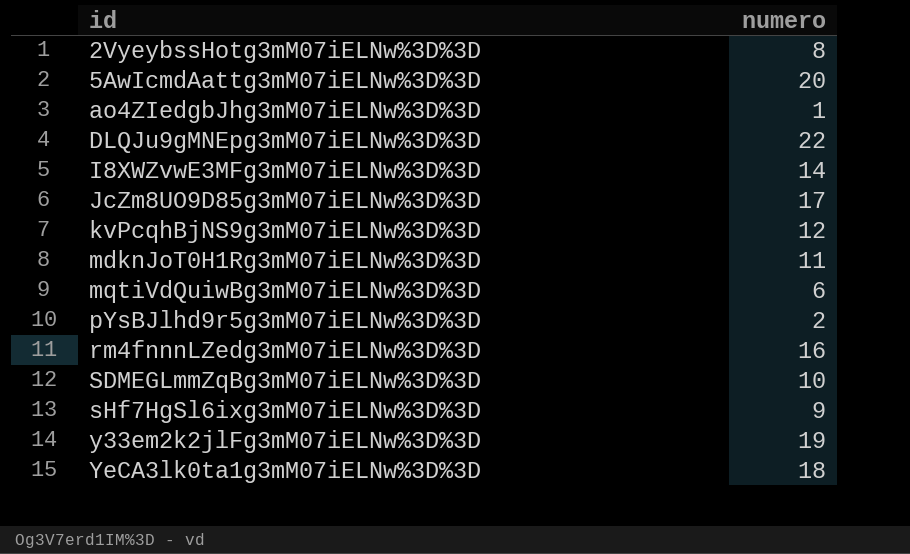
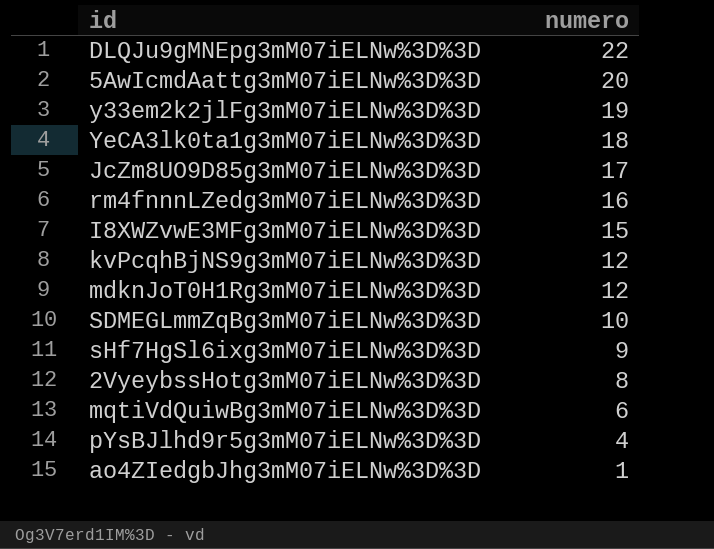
row order: id ascending -> numero descending
I8XWZvwE3MFg3mM07iELNw%3D%3D | numero: 14 -> 15
mdknJoT0H1Rg3mM07iELNw%3D%3D | numero: 11 -> 12
pYsBJlhd9r5g3mM07iELNw%3D%3D | numero: 2 -> 4

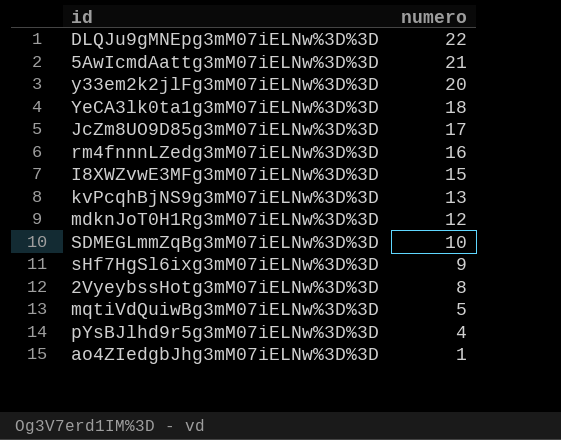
5AwIcmdAattg3mM07iELNw%3D%3D | numero: 20 -> 21
y33em2k2jlFg3mM07iELNw%3D%3D | numero: 19 -> 20
kvPcqhBjNS9g3mM07iELNw%3D%3D | numero: 12 -> 13
mqtiVdQuiwBg3mM07iELNw%3D%3D | numero: 6 -> 5

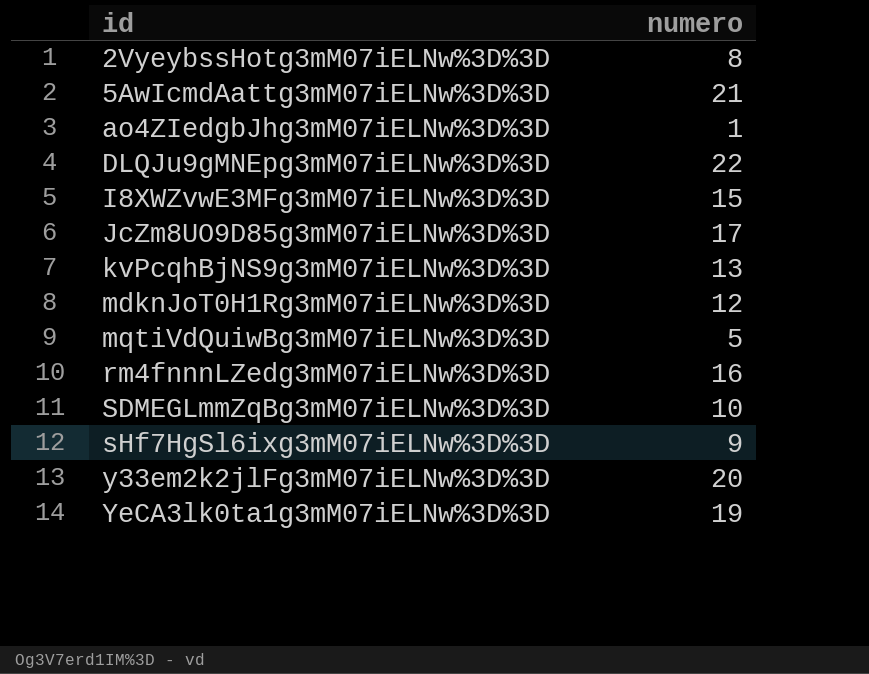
row order: numero descending -> id ascending
row pYsBJlhd9r5g3mM07iELNw%3D%3D: 4 -> none
YeCA3lk0ta1g3mM07iELNw%3D%3D | numero: 18 -> 19

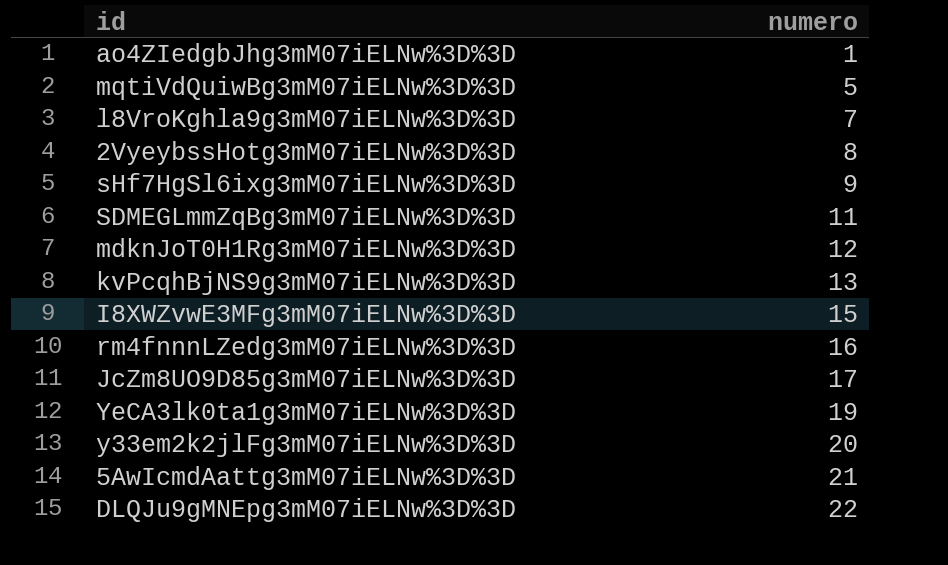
row order: id ascending -> numero ascending
row l8VroKghla9g3mM07iELNw%3D%3D: none -> 7
SDMEGLmmZqBg3mM07iELNw%3D%3D | numero: 10 -> 11

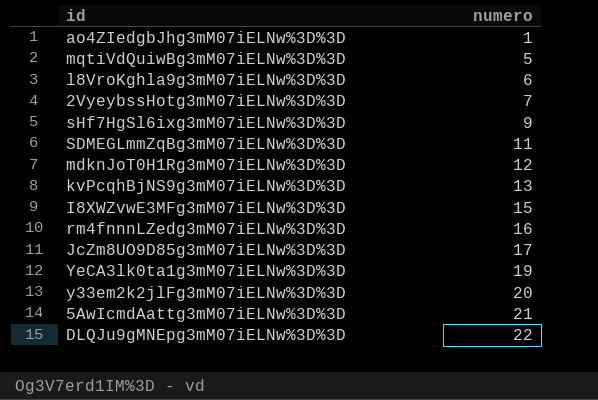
l8VroKghla9g3mM07iELNw%3D%3D | numero: 7 -> 6
2VyeybssHotg3mM07iELNw%3D%3D | numero: 8 -> 7

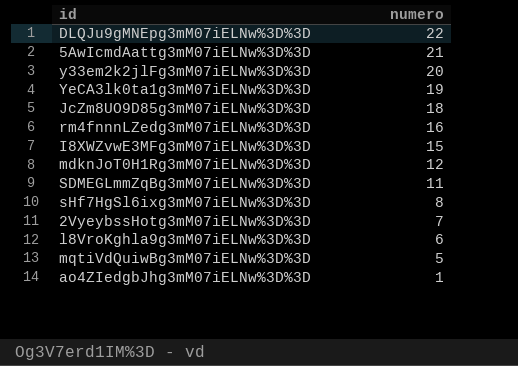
row order: numero ascending -> numero descending
row kvPcqhBjNS9g3mM07iELNw%3D%3D: 13 -> none
JcZm8UO9D85g3mM07iELNw%3D%3D | numero: 17 -> 18
sHf7HgSl6ixg3mM07iELNw%3D%3D | numero: 9 -> 8

